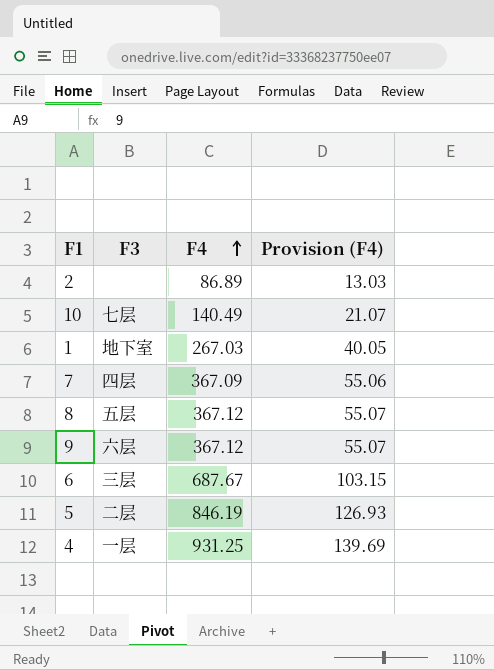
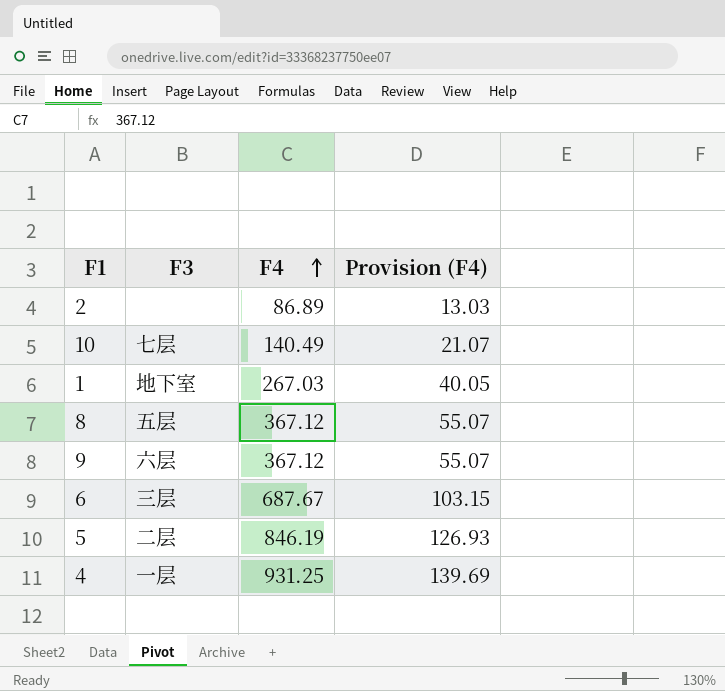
row 7: 四层 | 367.09 | 55.06 -> none

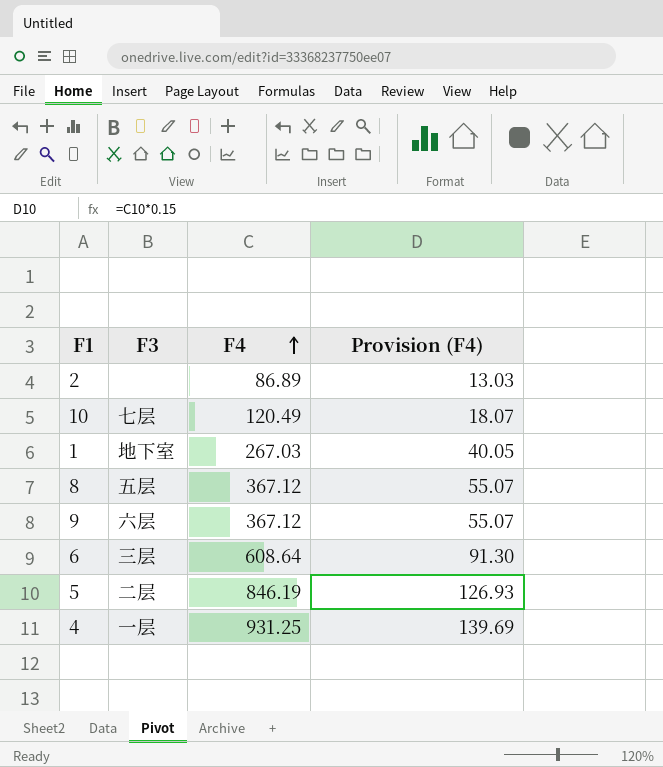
10 | F4: 140.49 -> 120.49
10 | Provision (F4): 21.07 -> 18.07
6 | F4: 687.67 -> 608.64
6 | Provision (F4): 103.15 -> 91.30

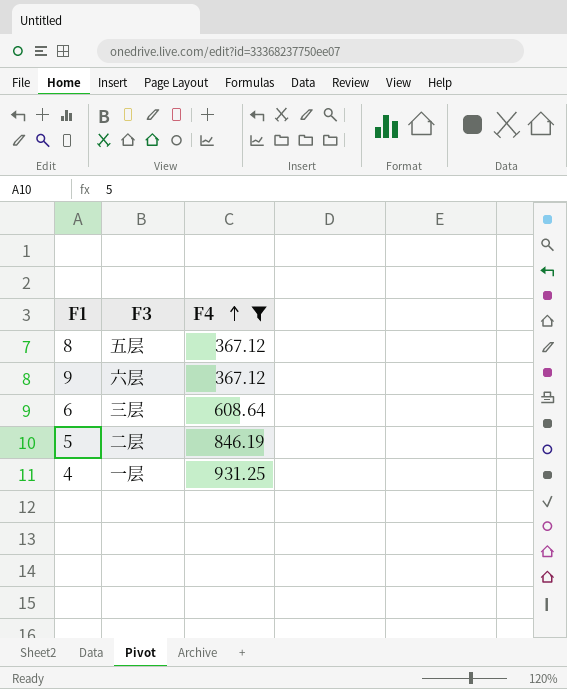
filter: none -> F4 >= 367.12
column Provision (F4) | formula: [F4] * 0.15 -> none

